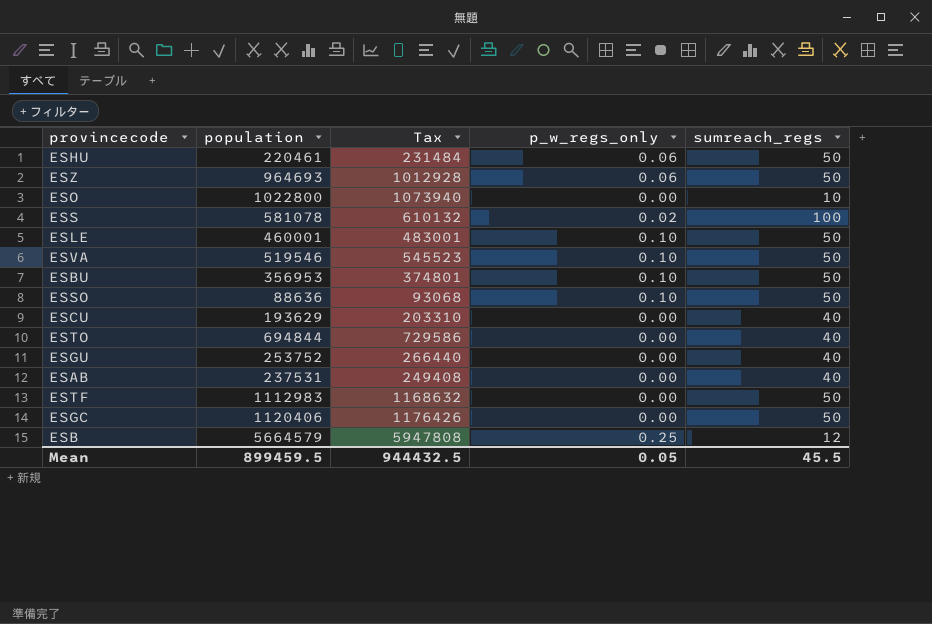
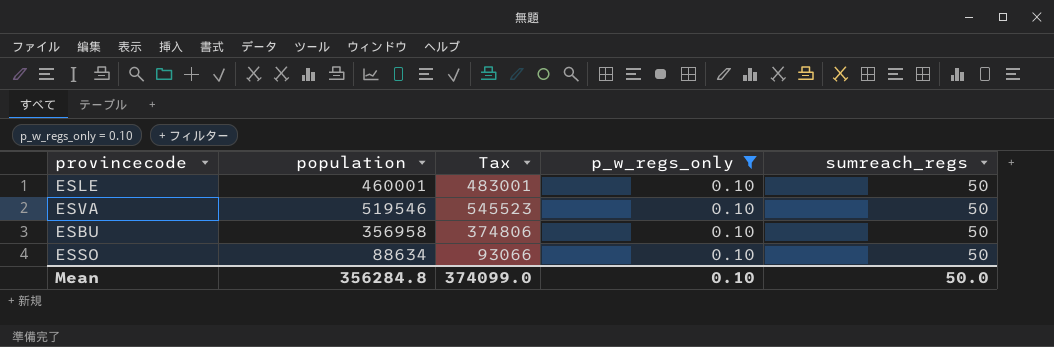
filter: none -> p_w_regs_only = 0.10
ESBU | population: 356953 -> 356958
ESBU | Tax: 374801 -> 374806
ESSO | population: 88636 -> 88634
ESSO | Tax: 93068 -> 93066
Mean | population: 899459.5 -> 356284.8
Mean | Tax: 944432.5 -> 374099.0
Mean | p_w_regs_only: 0.05 -> 0.10
Mean | sumreach_regs: 45.5 -> 50.0

